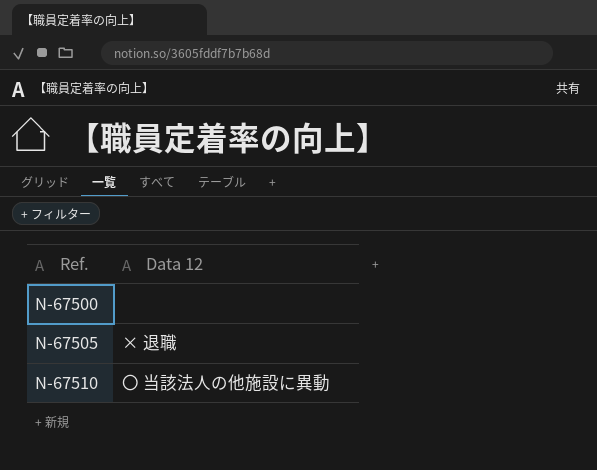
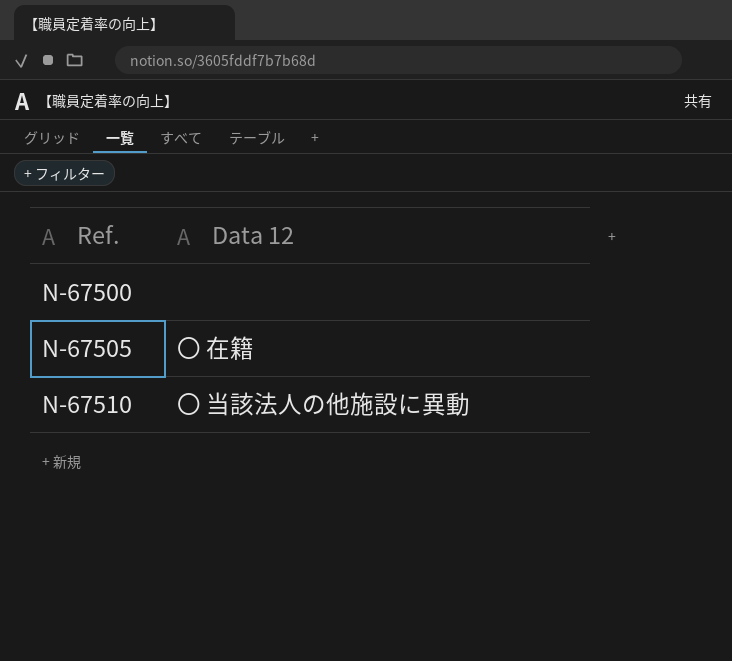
N-67505 | Data 12: × 退職 -> 〇 在籍

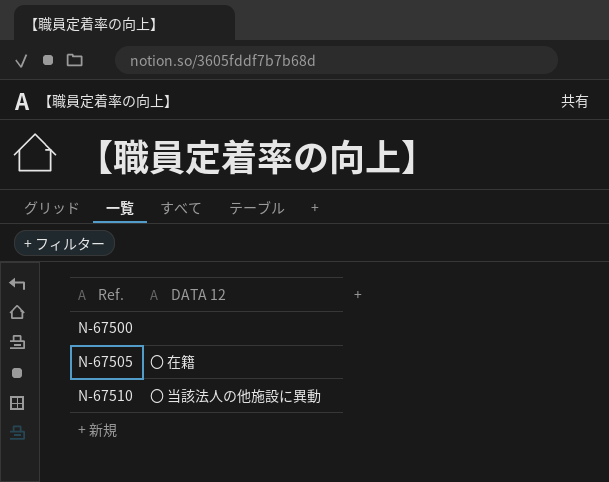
column name: Data 12 -> DATA 12

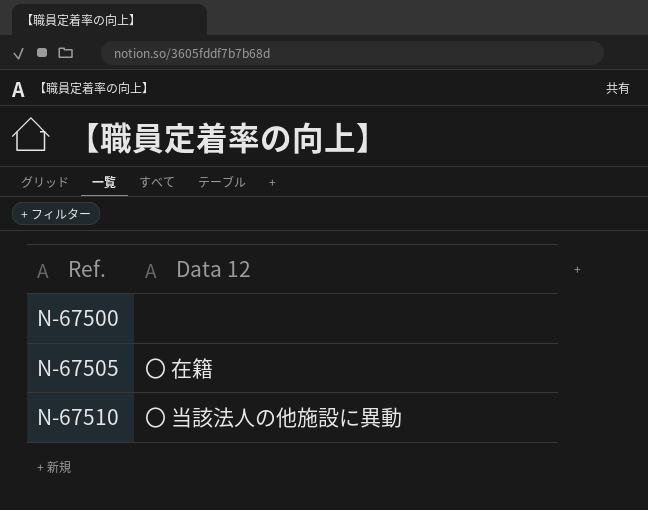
column name: DATA 12 -> Data 12

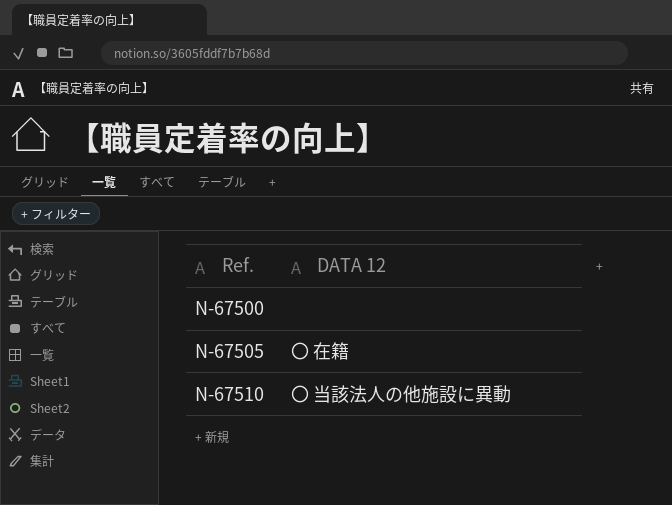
column name: Data 12 -> DATA 12

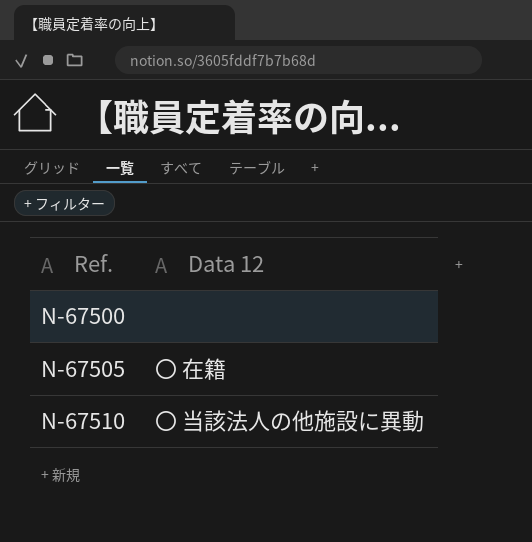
column name: DATA 12 -> Data 12

